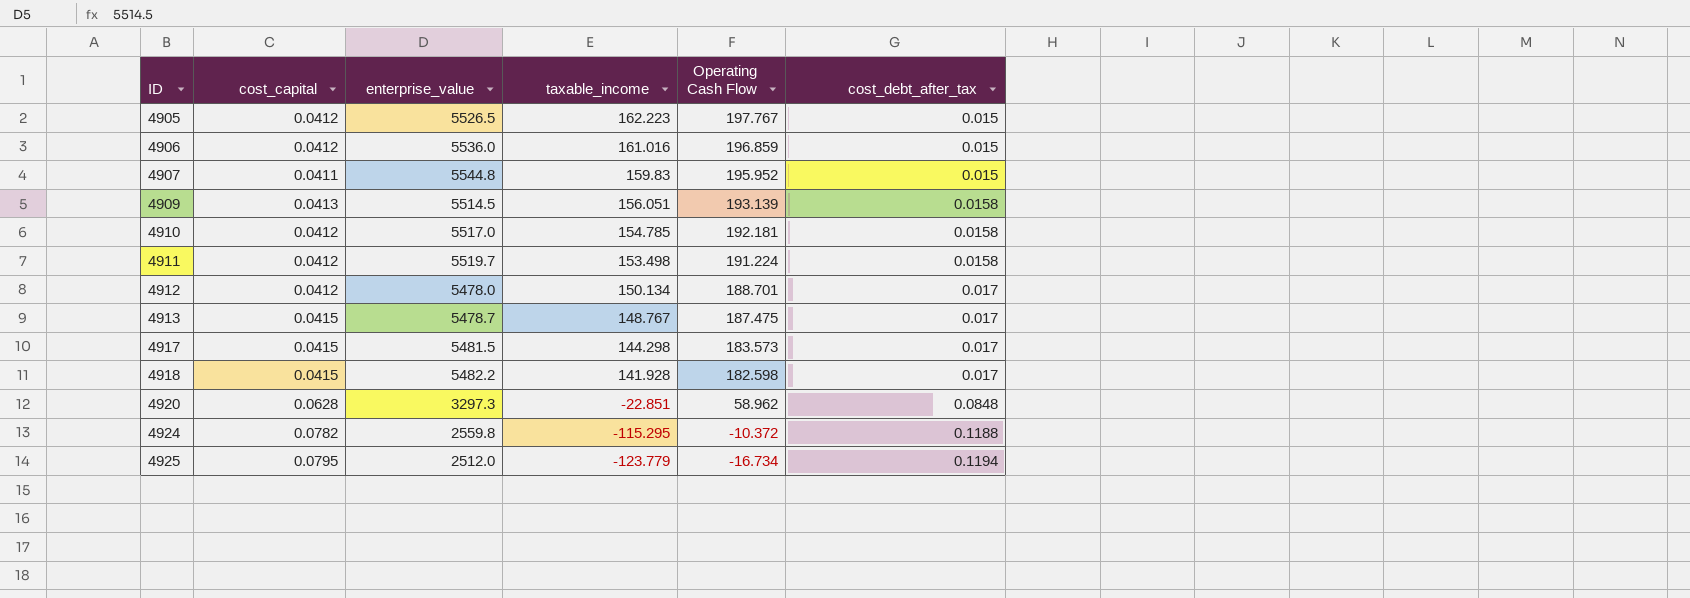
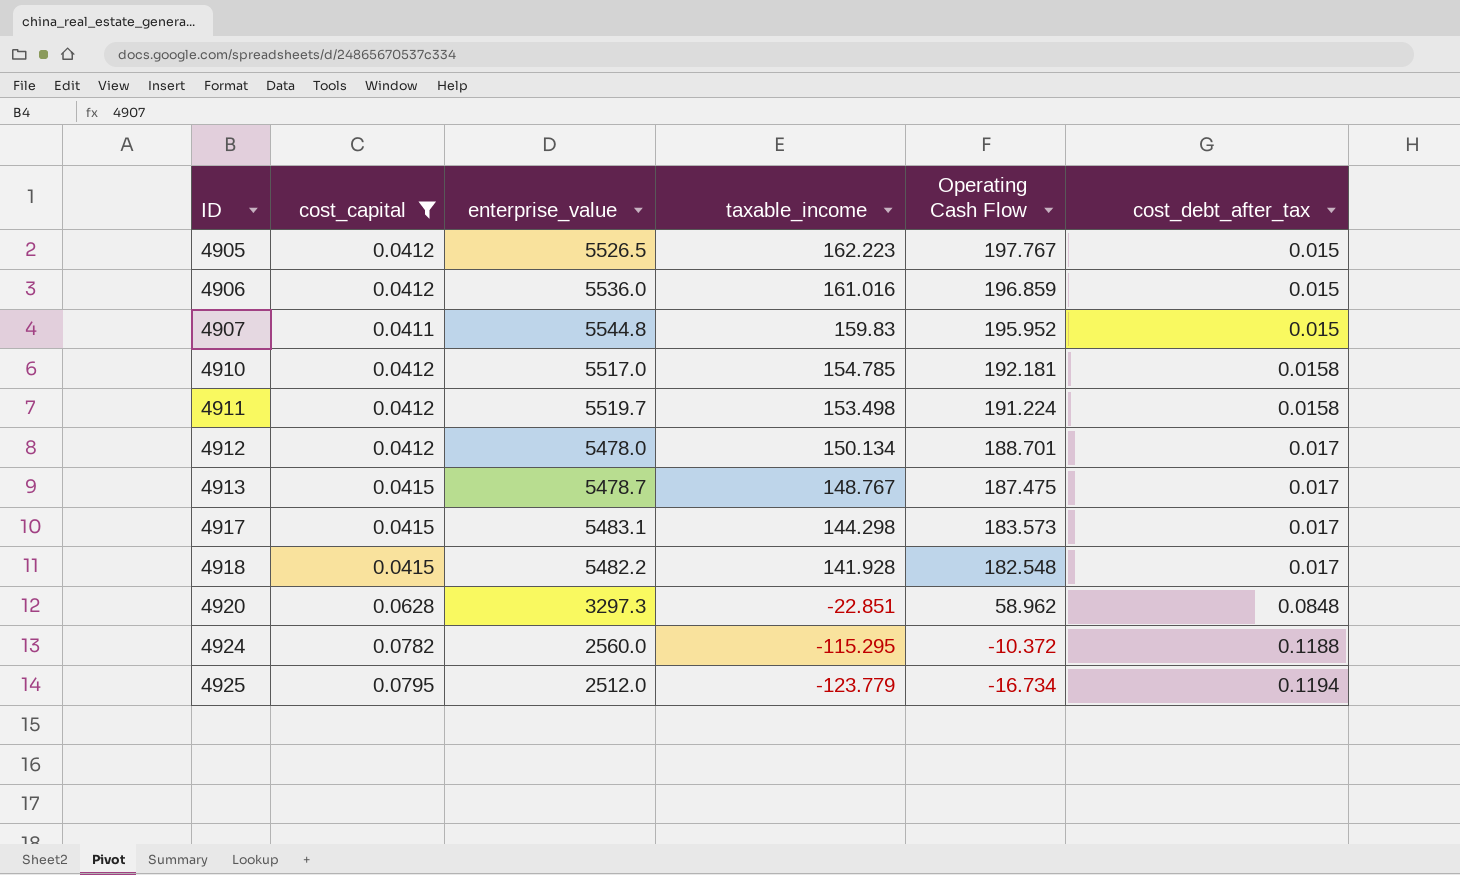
filter: none -> cost_capital != 0.0413
4917 | enterprise_value: 5481.5 -> 5483.1
4918 | Operating Cash Flow: 182.598 -> 182.548
4924 | enterprise_value: 2559.8 -> 2560.0

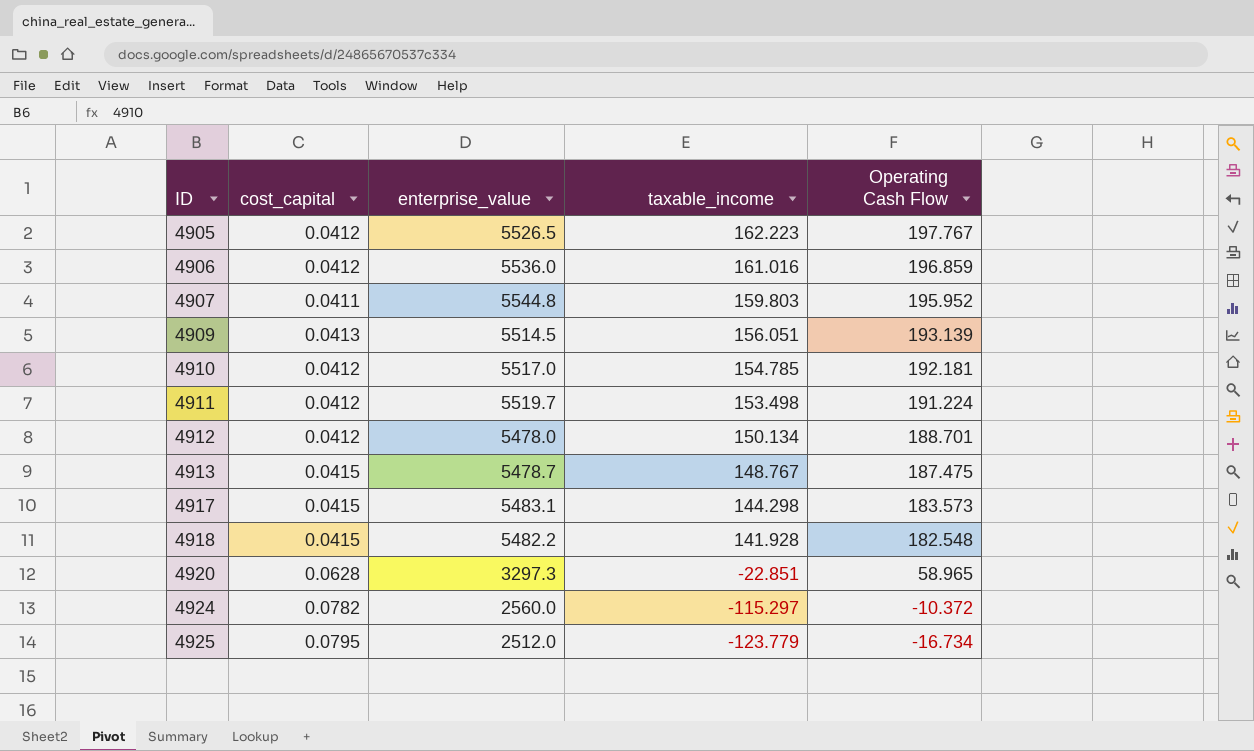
filter: cost_capital != 0.0413 -> none
column cost_debt_after_tax | position: 6 -> none
4907 | taxable_income: 159.83 -> 159.803
4920 | Operating Cash Flow: 58.962 -> 58.965
4924 | taxable_income: -115.295 -> -115.297

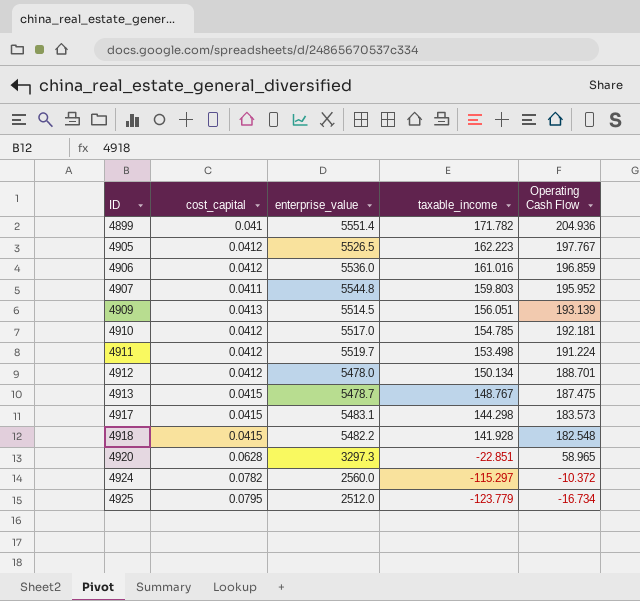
row 4899: none -> 0.041 | 5551.4 | 171.782 | 204.936

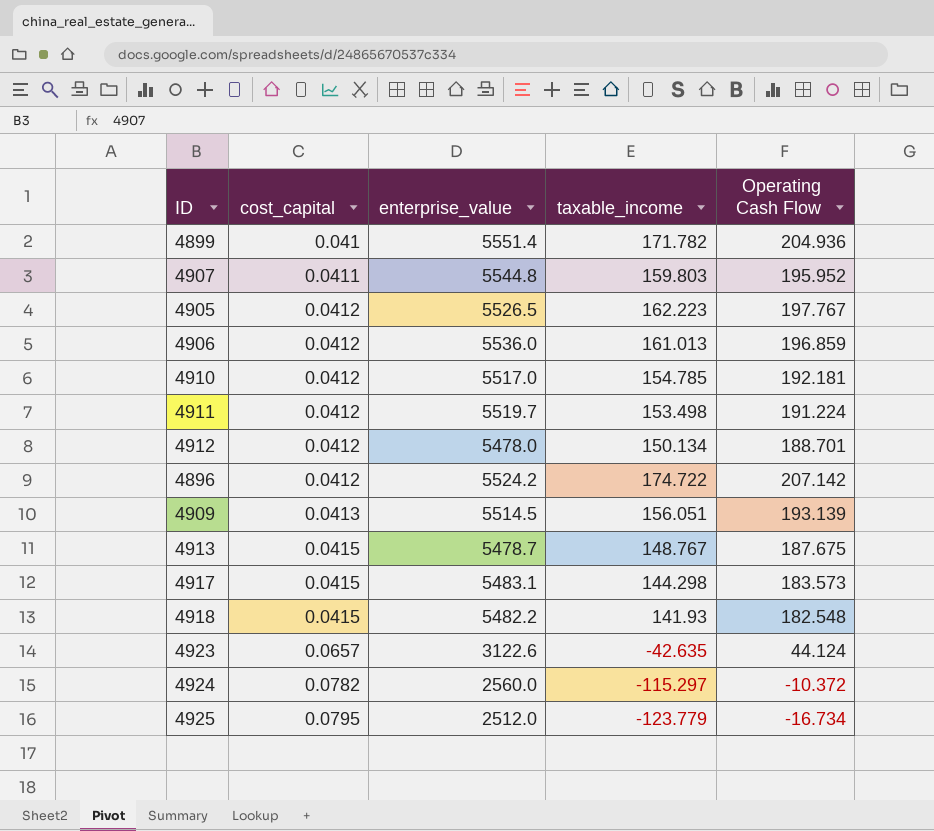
row order: ID ascending -> cost_capital ascending
row 4920: 0.0628 | 3297.3 | -22.851 | 58.965 -> none
4906 | taxable_income: 161.016 -> 161.013
row 4896: none -> 0.0412 | 5524.2 | 174.722 | 207.142
4913 | Operating Cash Flow: 187.475 -> 187.675
4918 | taxable_income: 141.928 -> 141.93
row 4923: none -> 0.0657 | 3122.6 | -42.635 | 44.124

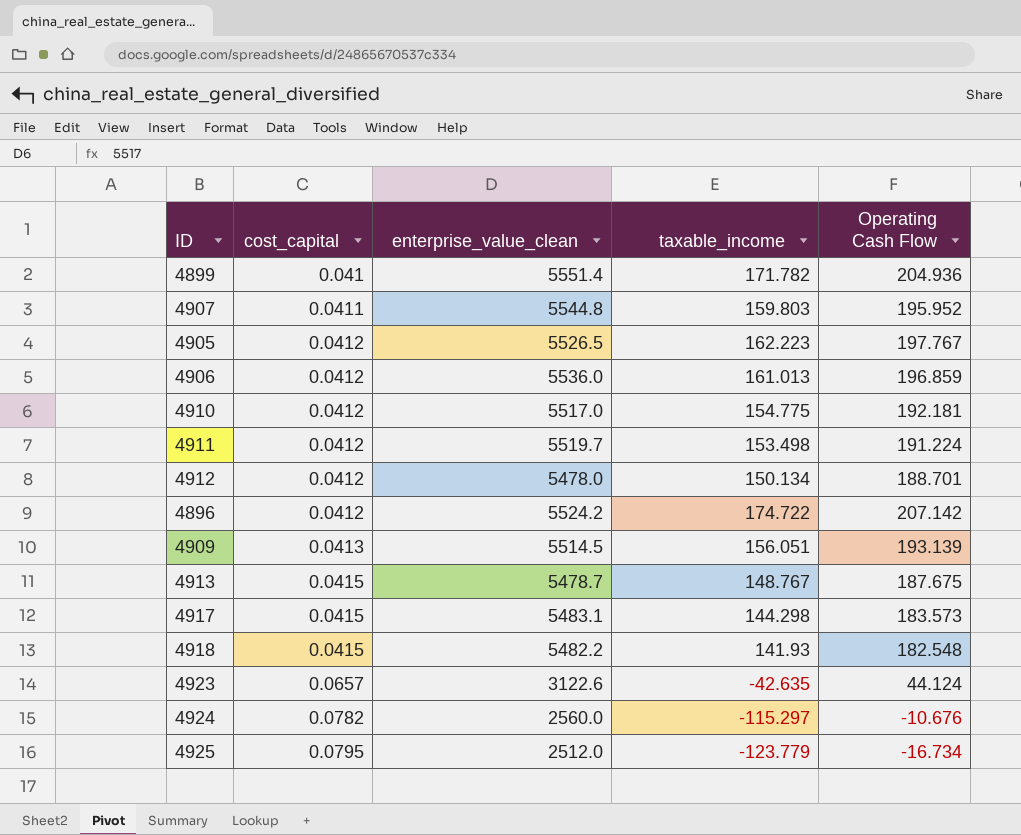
column name: enterprise_value -> enterprise_value_clean
4910 | taxable_income: 154.785 -> 154.775
4924 | Operating Cash Flow: -10.372 -> -10.676

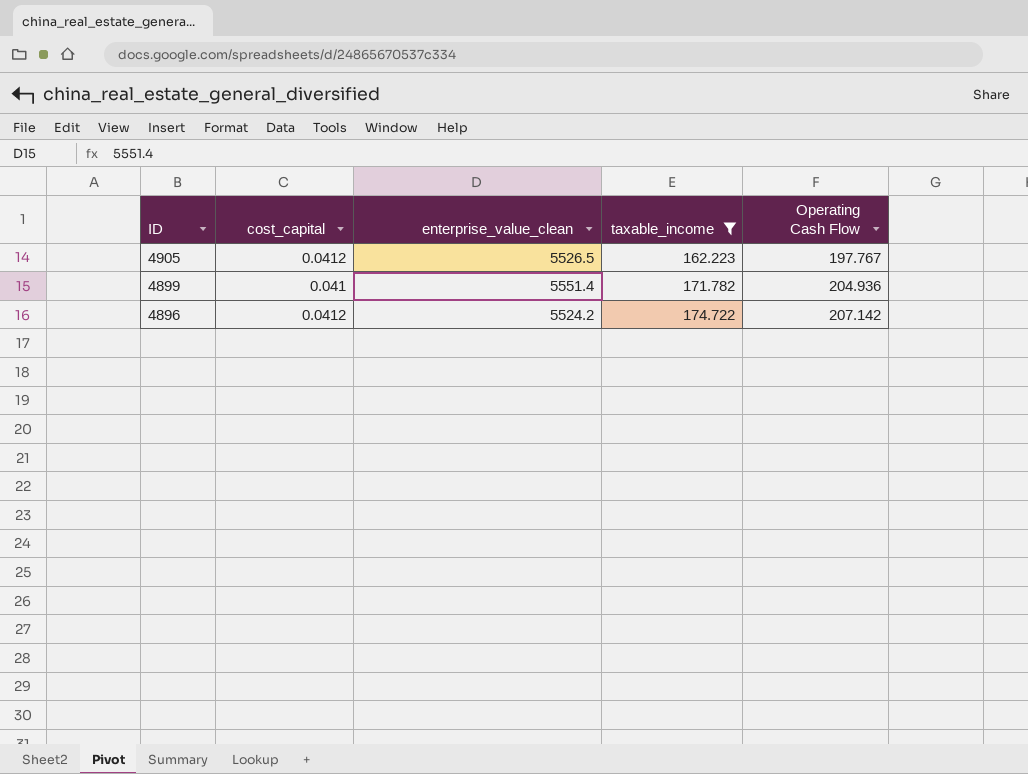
filter: none -> taxable_income >= 162.223
row order: cost_capital ascending -> ID descending

